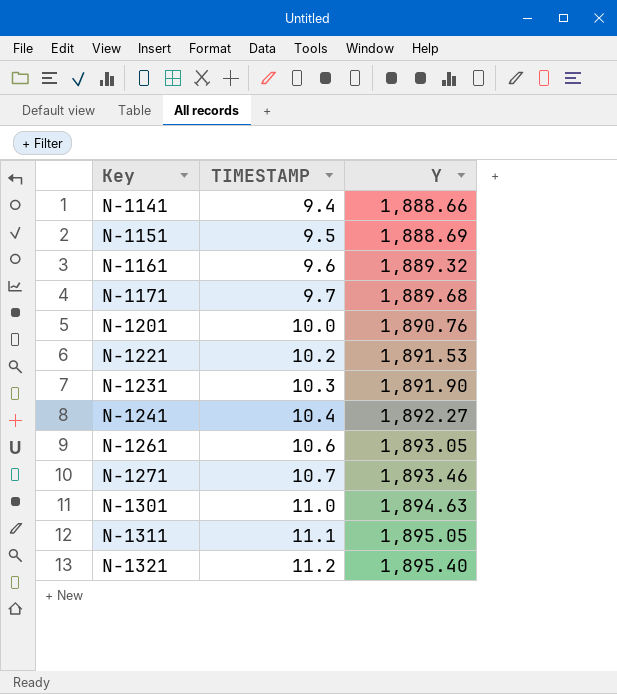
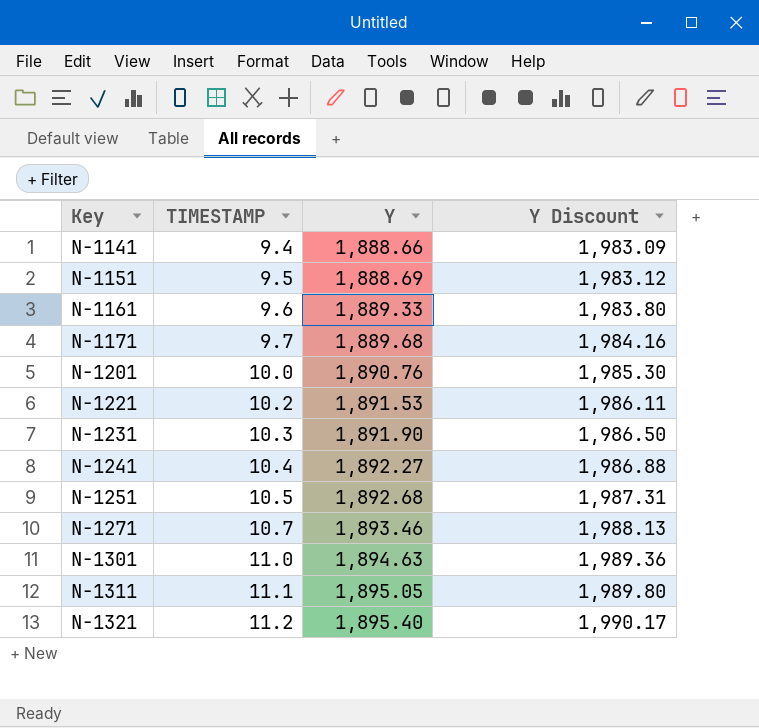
column Y Discount | formula: none -> [Y] * 1.05
row N-1261: 10.6 | 1,893.05 -> none
N-1161 | Y: 1,889.32 -> 1,889.33
row N-1251: none -> 10.5 | 1,892.68 | 1,987.31

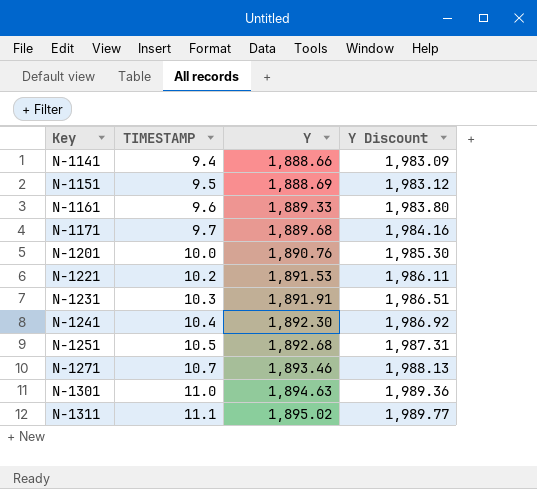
row N-1321: 11.2 | 1,895.40 | 1,990.17 -> none
N-1231 | Y: 1,891.90 -> 1,891.91
N-1231 | Y Discount: 1,986.50 -> 1,986.51
N-1241 | Y: 1,892.27 -> 1,892.30
N-1241 | Y Discount: 1,986.88 -> 1,986.92
N-1311 | Y: 1,895.05 -> 1,895.02
N-1311 | Y Discount: 1,989.80 -> 1,989.77

